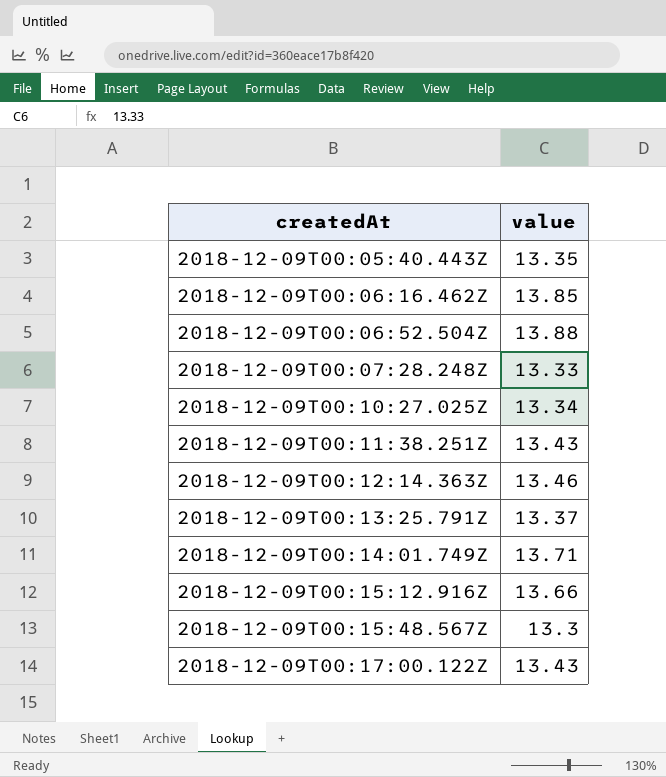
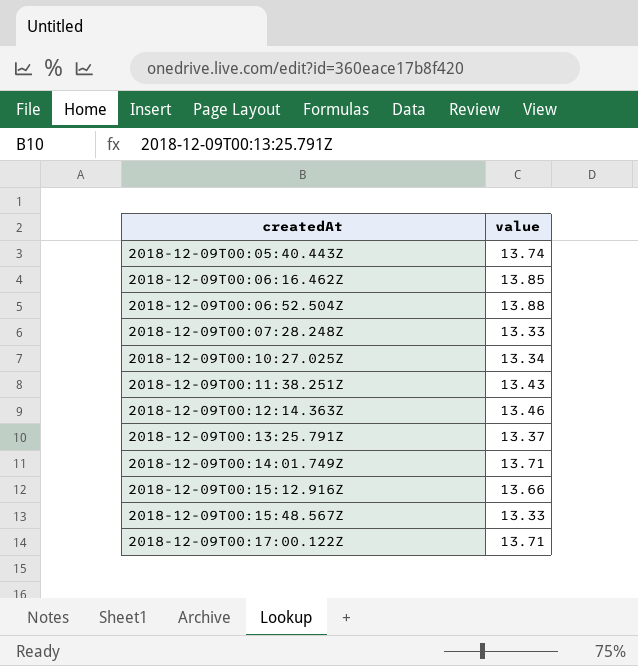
2018-12-09T00:05:40.443Z | value: 13.35 -> 13.74
2018-12-09T00:15:48.567Z | value: 13.3 -> 13.33
2018-12-09T00:17:00.122Z | value: 13.43 -> 13.71

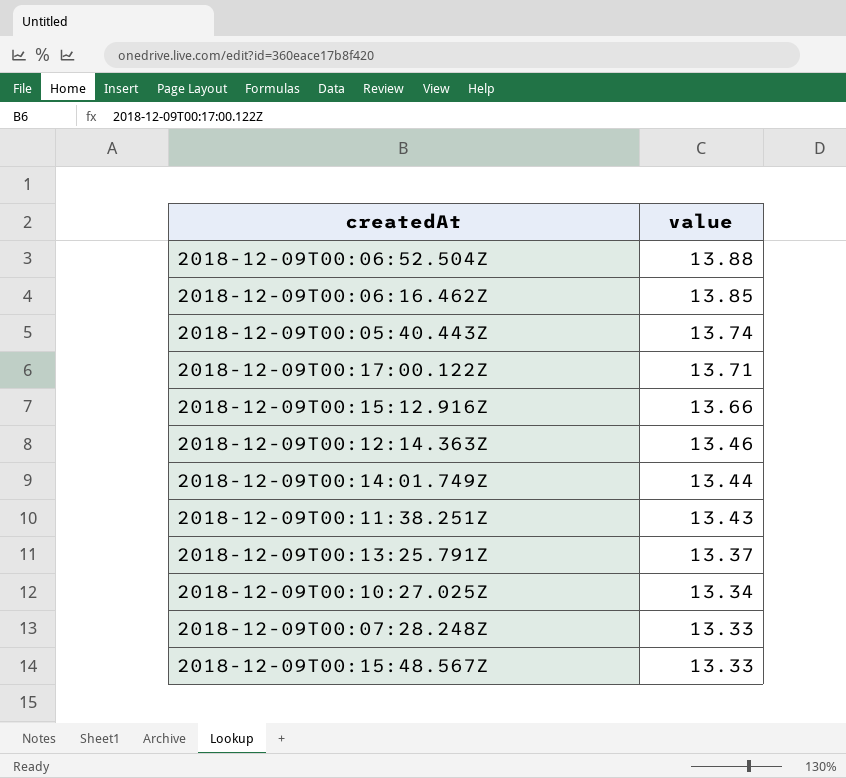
row order: createdAt ascending -> value descending
2018-12-09T00:14:01.749Z | value: 13.71 -> 13.44

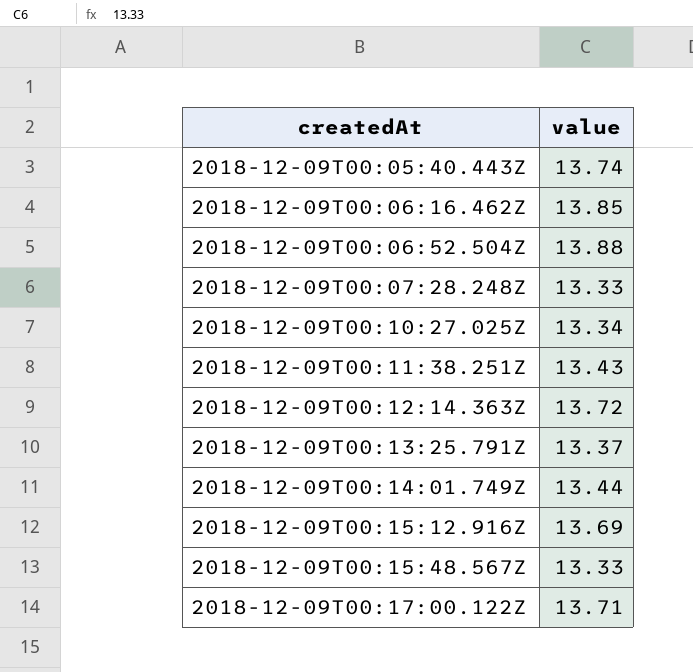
row order: value descending -> createdAt ascending
2018-12-09T00:12:14.363Z | value: 13.46 -> 13.72
2018-12-09T00:15:12.916Z | value: 13.66 -> 13.69

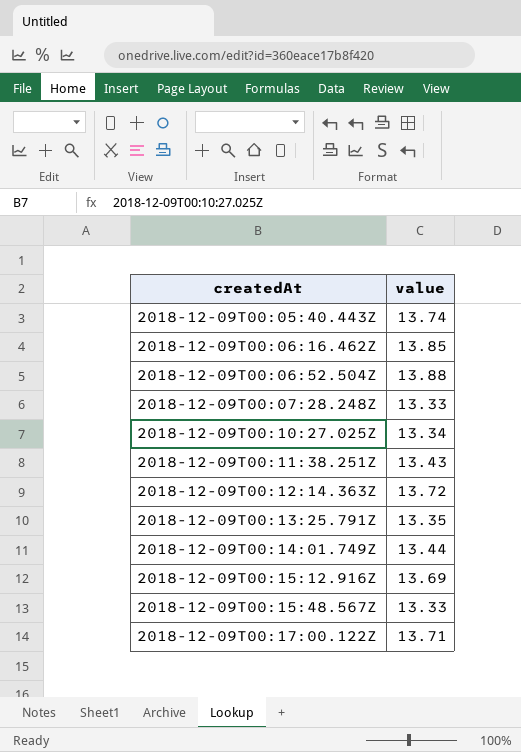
2018-12-09T00:13:25.791Z | value: 13.37 -> 13.35

